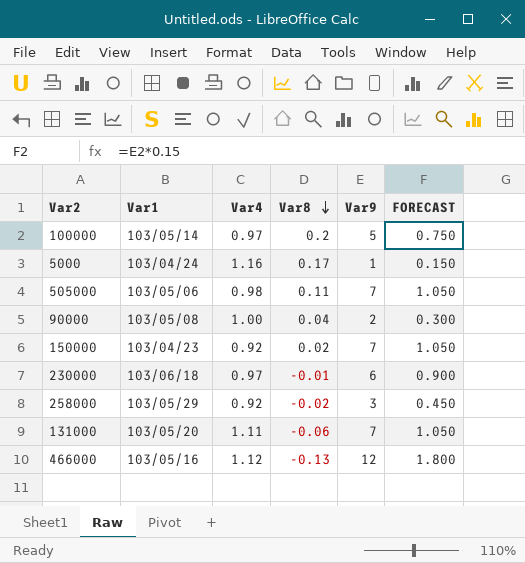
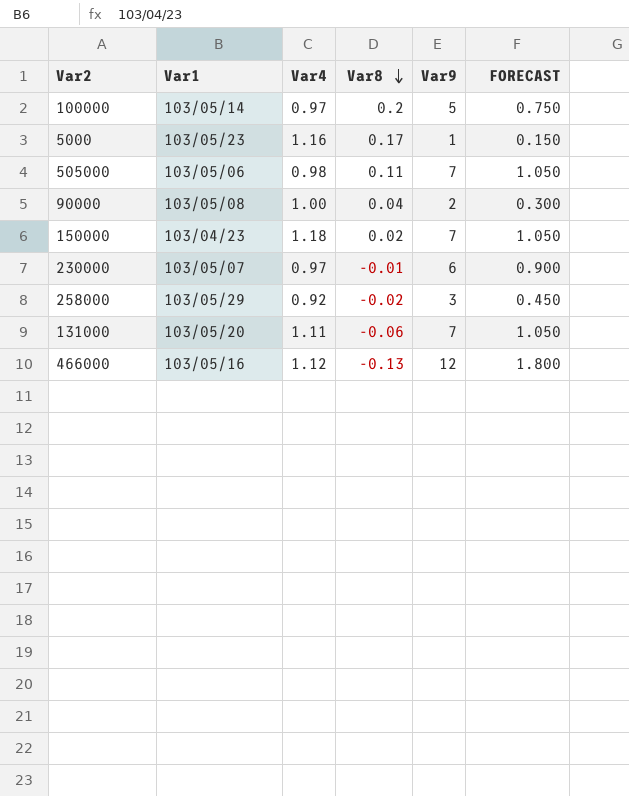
5000 | Var1: 103/04/24 -> 103/05/23
150000 | Var4: 0.92 -> 1.18
230000 | Var1: 103/06/18 -> 103/05/07

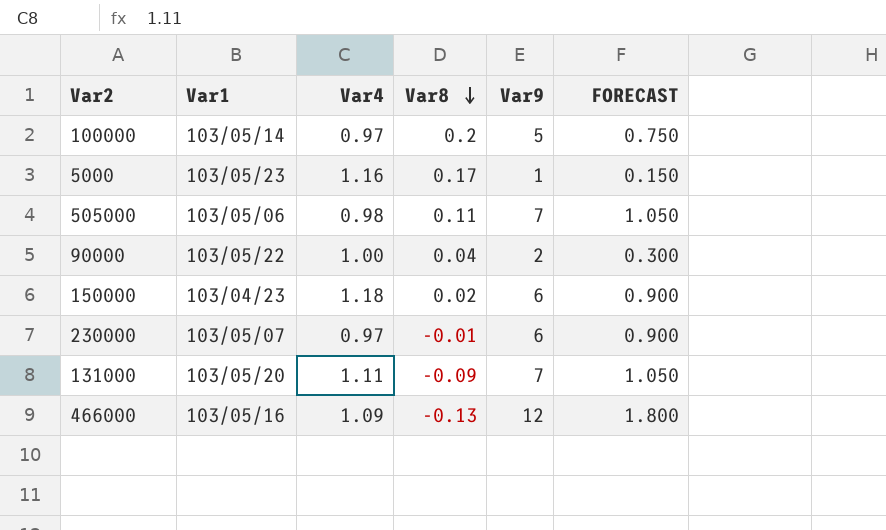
row 258000: 103/05/29 | 0.92 | -0.02 | 3 | 0.450 -> none
90000 | Var1: 103/05/08 -> 103/05/22
150000 | Var9: 7 -> 6
150000 | FORECAST: 1.050 -> 0.900
131000 | Var8: -0.06 -> -0.09
466000 | Var4: 1.12 -> 1.09

